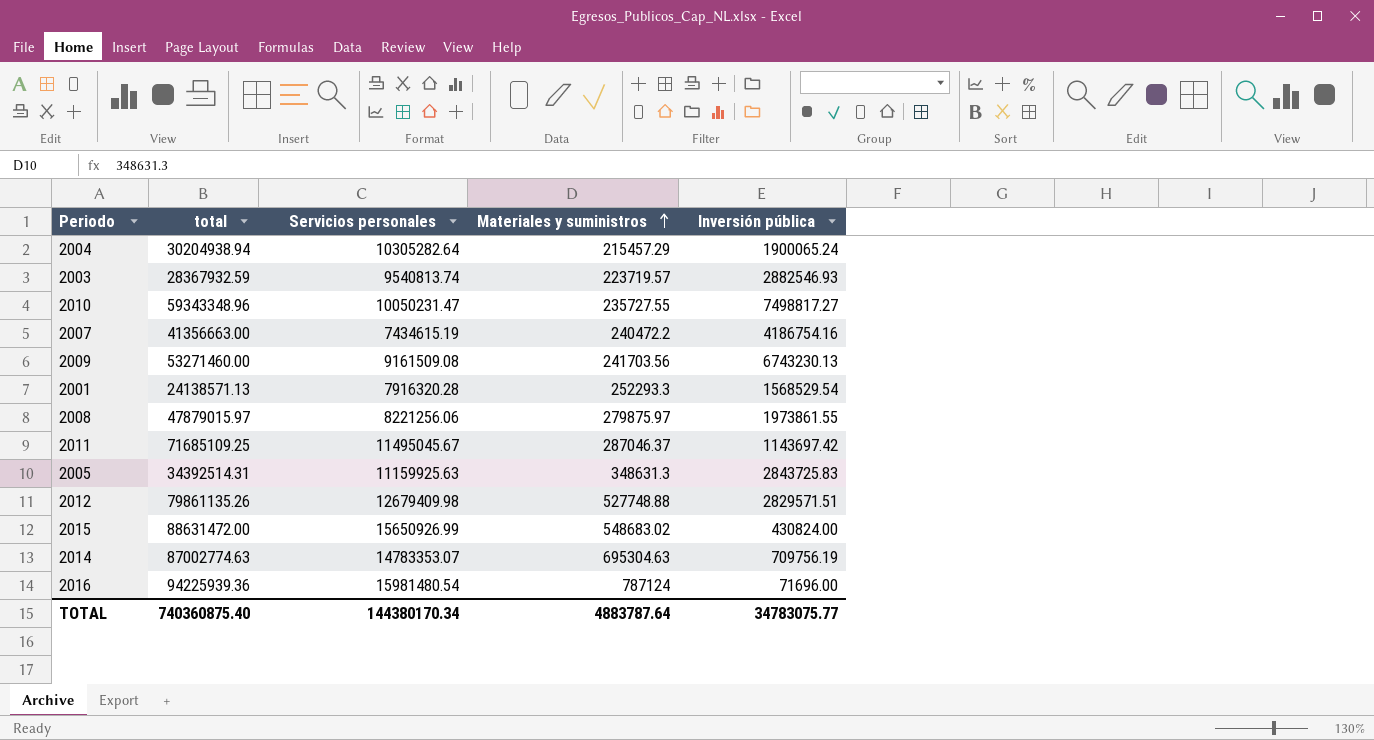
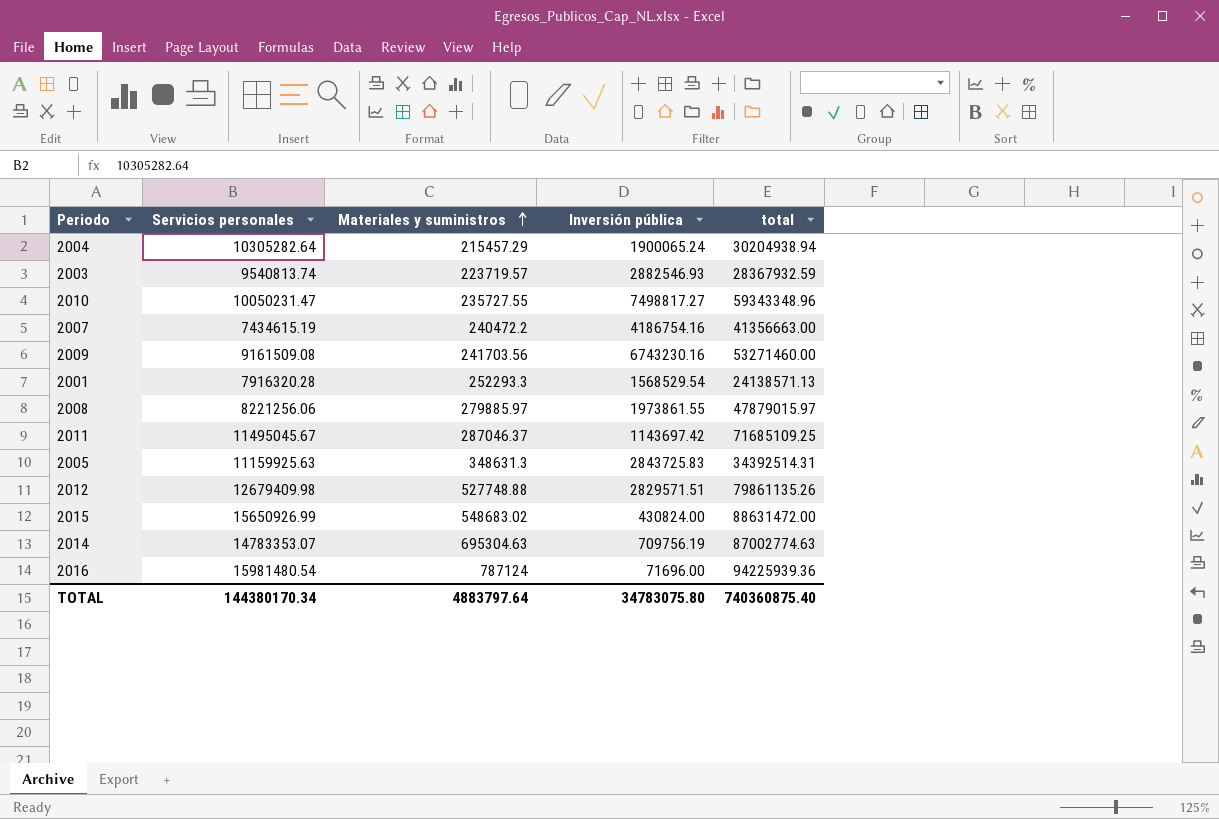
column total | position: 2 -> 5
2009 | Inversión pública: 6743230.13 -> 6743230.16
2008 | Materiales y suministros: 279875.97 -> 279885.97
TOTAL | Materiales y suministros: 4883787.64 -> 4883797.64
TOTAL | Inversión pública: 34783075.77 -> 34783075.80

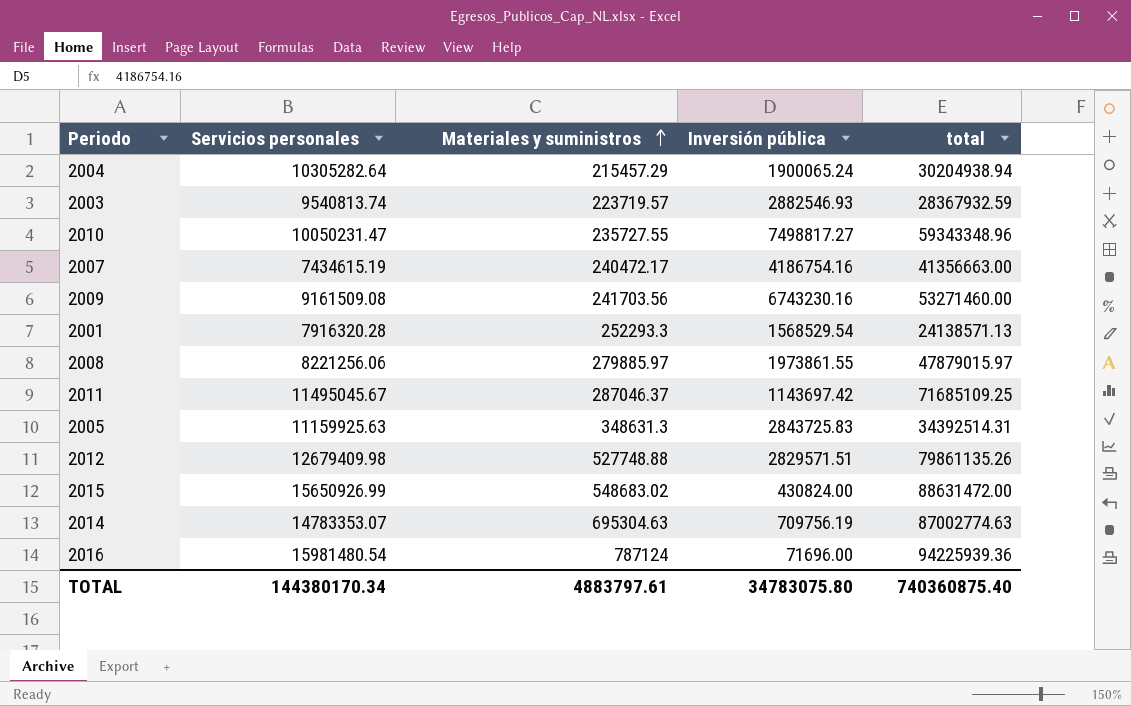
2007 | Materiales y suministros: 240472.2 -> 240472.17
TOTAL | Materiales y suministros: 4883797.64 -> 4883797.61

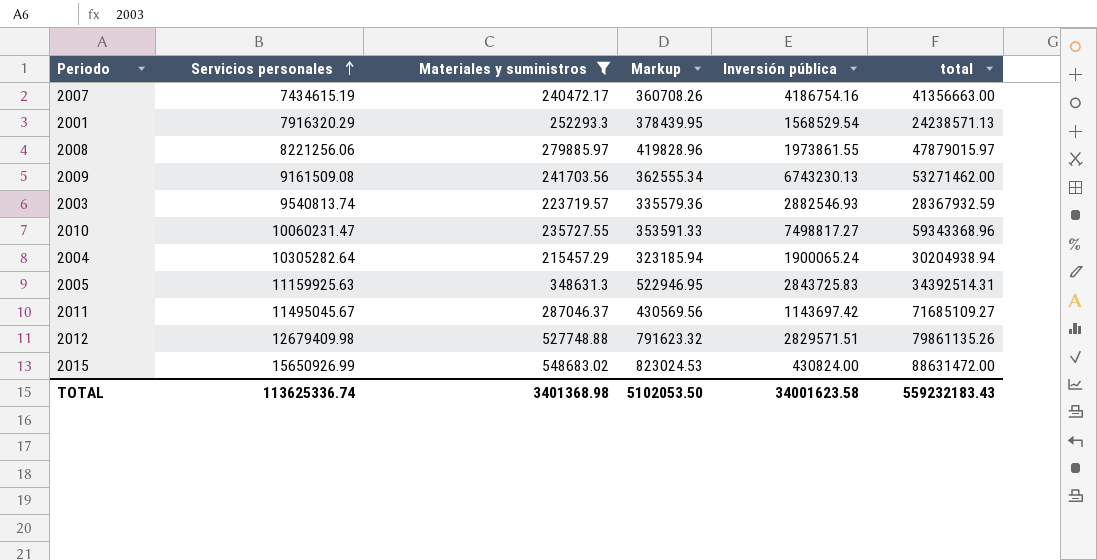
filter: none -> Materiales y suministros <= 548683.02
row order: Materiales y suministros ascending -> Servicios personales ascending
column Markup | formula: none -> [Materiales y suministros] * 1.5
2001 | Servicios personales: 7916320.28 -> 7916320.29
2001 | total: 24138571.13 -> 24238571.13
2009 | Inversión pública: 6743230.16 -> 6743230.13
2009 | total: 53271460.00 -> 53271462.00
2010 | Servicios personales: 10050231.47 -> 10060231.47
2010 | total: 59343348.96 -> 59343368.96
2011 | total: 71685109.25 -> 71685109.27
TOTAL | Servicios personales: 144380170.34 -> 113625336.74
TOTAL | Materiales y suministros: 4883797.61 -> 3401368.98
TOTAL | Inversión pública: 34783075.80 -> 34001623.58
TOTAL | total: 740360875.40 -> 559232183.43

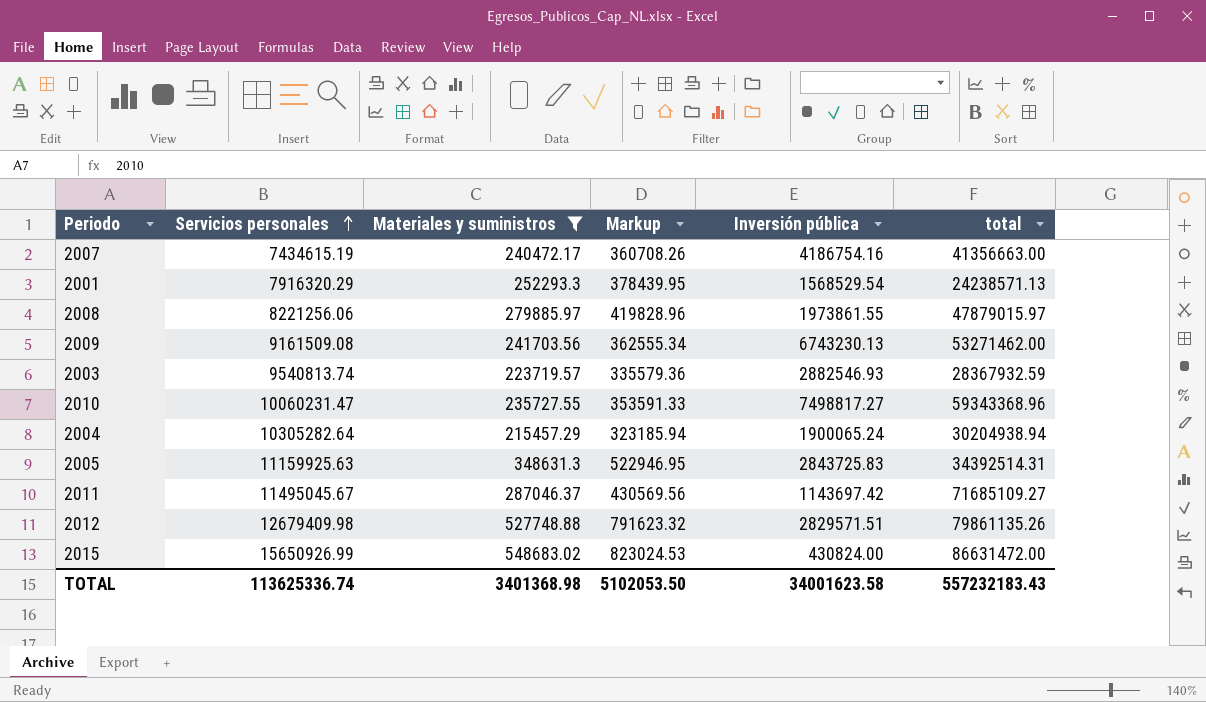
2015 | total: 88631472.00 -> 86631472.00
TOTAL | total: 559232183.43 -> 557232183.43

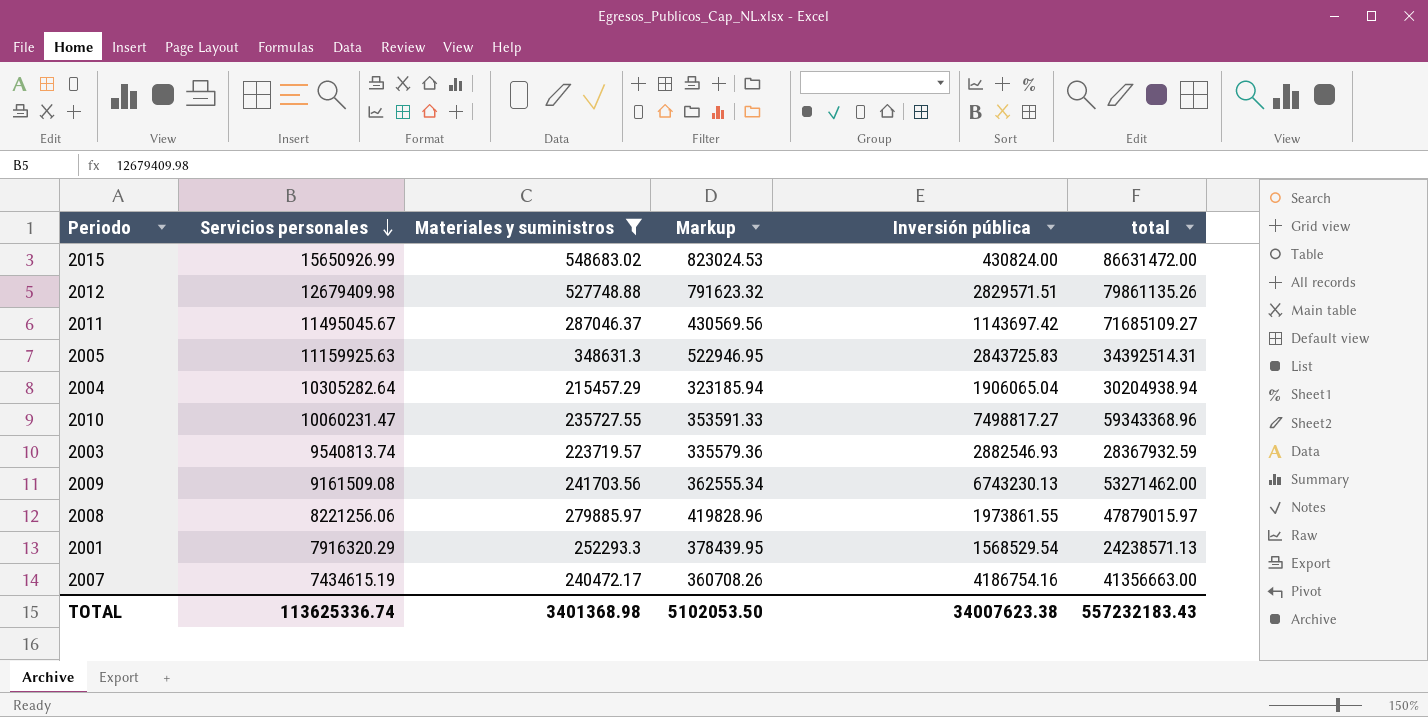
row order: Servicios personales ascending -> Servicios personales descending
2004 | Inversión pública: 1900065.24 -> 1906065.04
TOTAL | Inversión pública: 34001623.58 -> 34007623.38

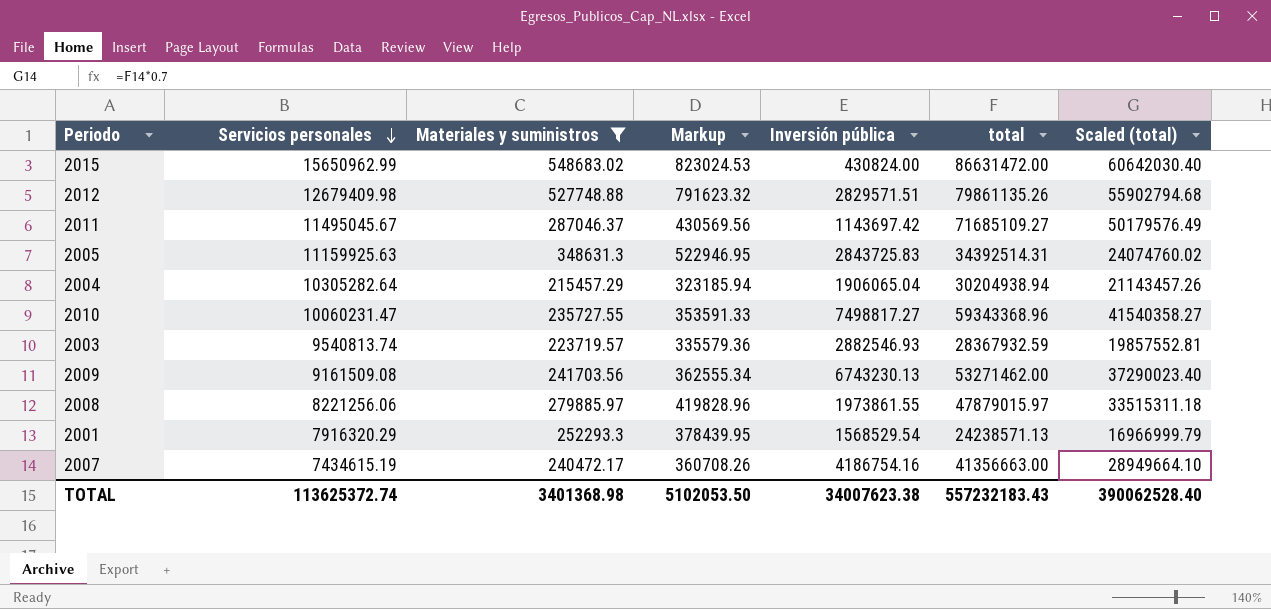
column Scaled (total) | formula: none -> [total] * 0.7
2015 | Servicios personales: 15650926.99 -> 15650962.99
TOTAL | Servicios personales: 113625336.74 -> 113625372.74

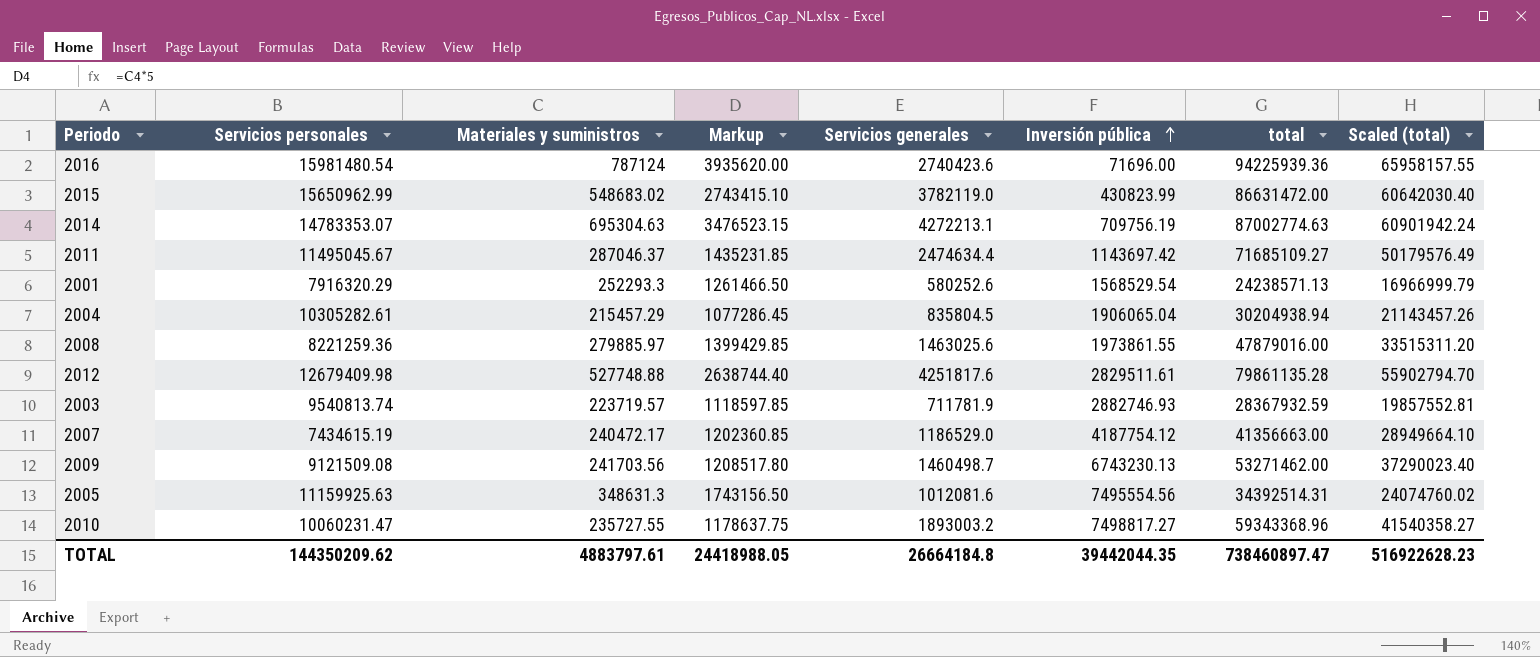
filter: Materiales y suministros <= 548683.02 -> none
row order: Servicios personales descending -> Inversión pública ascending
column Markup | formula: [Materiales y suministros] * 1.5 -> [Materiales y suministros] * 5
column Servicios generales | position: none -> 5
2015 | Inversión pública: 430824.00 -> 430823.99
2004 | Servicios personales: 10305282.64 -> 10305282.61
2008 | Servicios personales: 8221256.06 -> 8221259.36
2008 | total: 47879015.97 -> 47879016.00
2008 | Scaled (total): 33515311.18 -> 33515311.20
2012 | Inversión pública: 2829571.51 -> 2829511.61
2012 | total: 79861135.26 -> 79861135.28
2012 | Scaled (total): 55902794.68 -> 55902794.70
2003 | Inversión pública: 2882546.93 -> 2882746.93
2007 | Inversión pública: 4186754.16 -> 4187754.12
2009 | Servicios personales: 9161509.08 -> 9121509.08
2005 | Inversión pública: 2843725.83 -> 7495554.56
TOTAL | Servicios personales: 113625372.74 -> 144350209.62
TOTAL | Materiales y suministros: 3401368.98 -> 4883797.61
TOTAL | Markup: 5102053.50 -> 24418988.05
TOTAL | Inversión pública: 34007623.38 -> 39442044.35
TOTAL | total: 557232183.43 -> 738460897.47
TOTAL | Scaled (total): 390062528.40 -> 516922628.23

